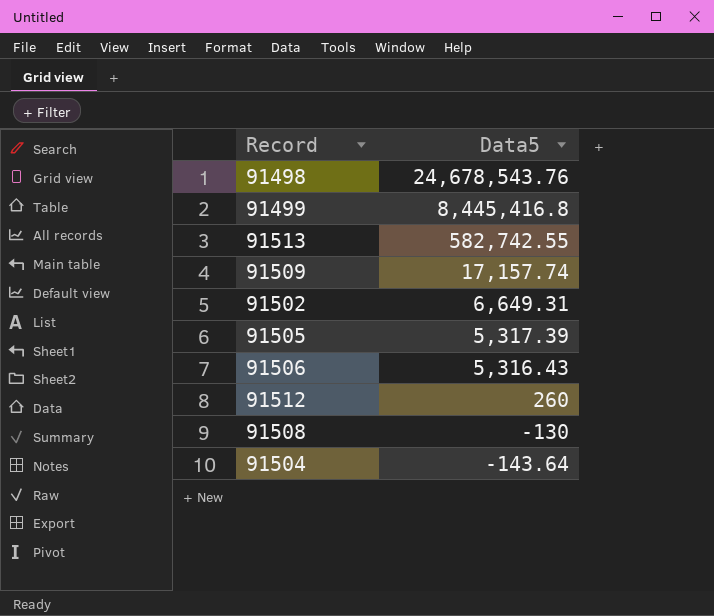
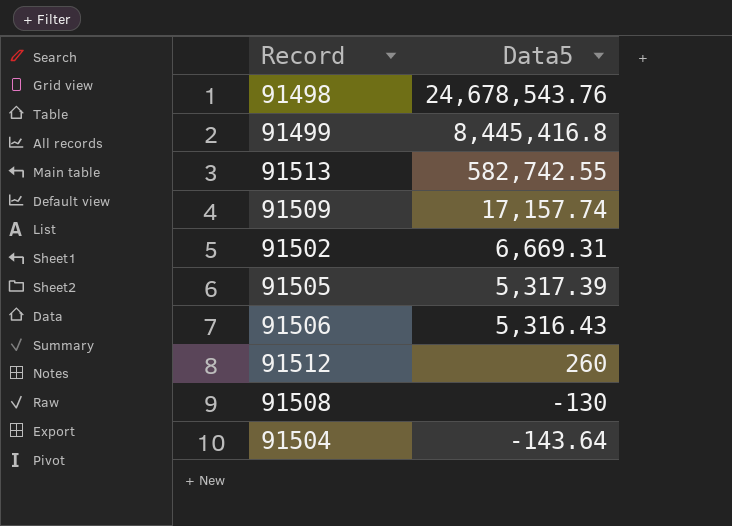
91502 | Data5: 6,649.31 -> 6,669.31

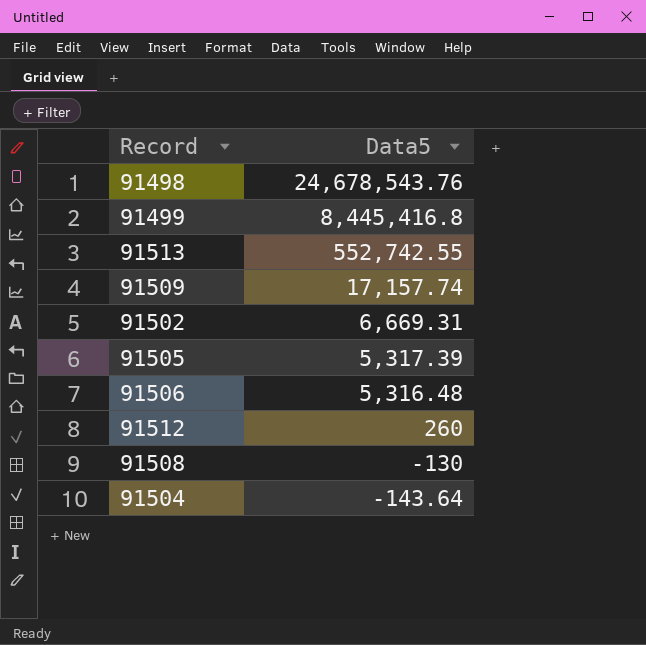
91513 | Data5: 582,742.55 -> 552,742.55
91506 | Data5: 5,316.43 -> 5,316.48

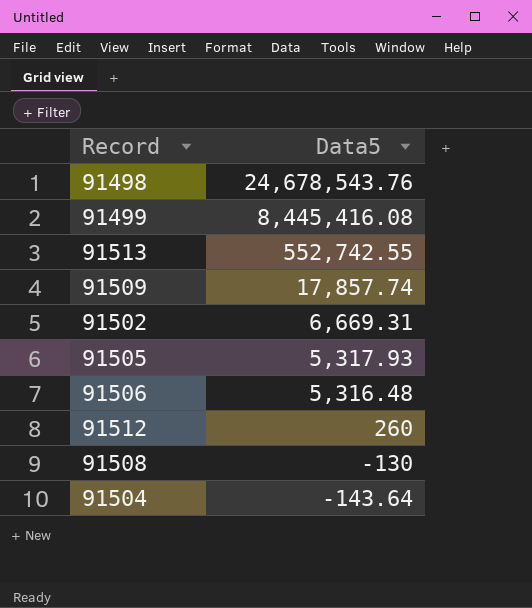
91499 | Data5: 8,445,416.8 -> 8,445,416.08
91509 | Data5: 17,157.74 -> 17,857.74
91505 | Data5: 5,317.39 -> 5,317.93

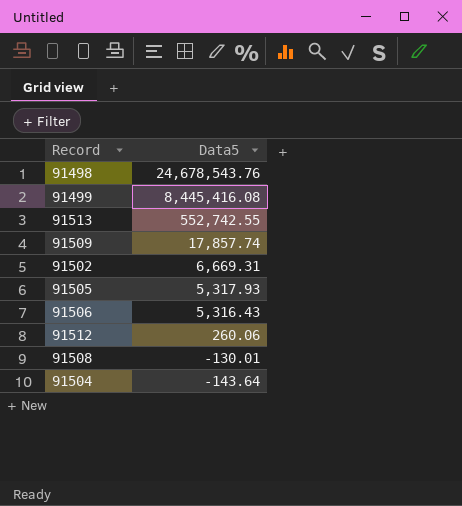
91506 | Data5: 5,316.48 -> 5,316.43
91512 | Data5: 260 -> 260.06
91508 | Data5: -130 -> -130.01

